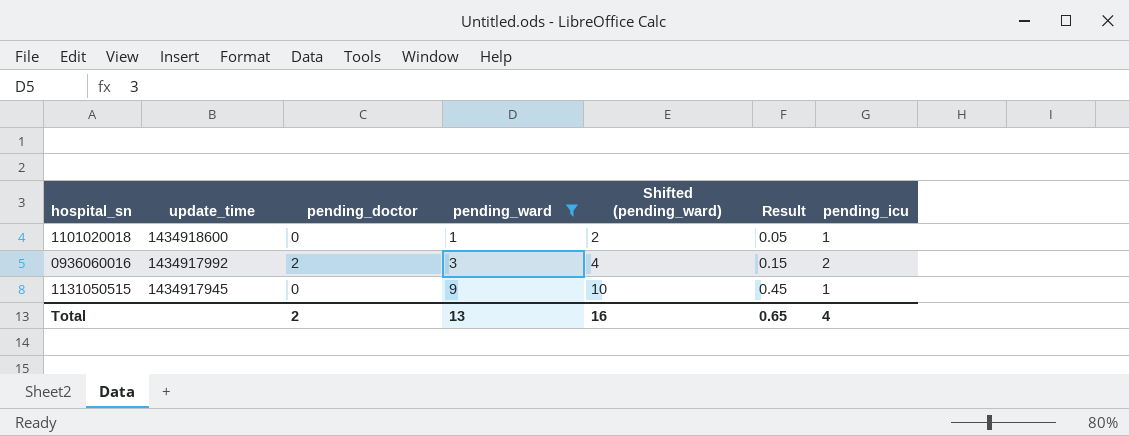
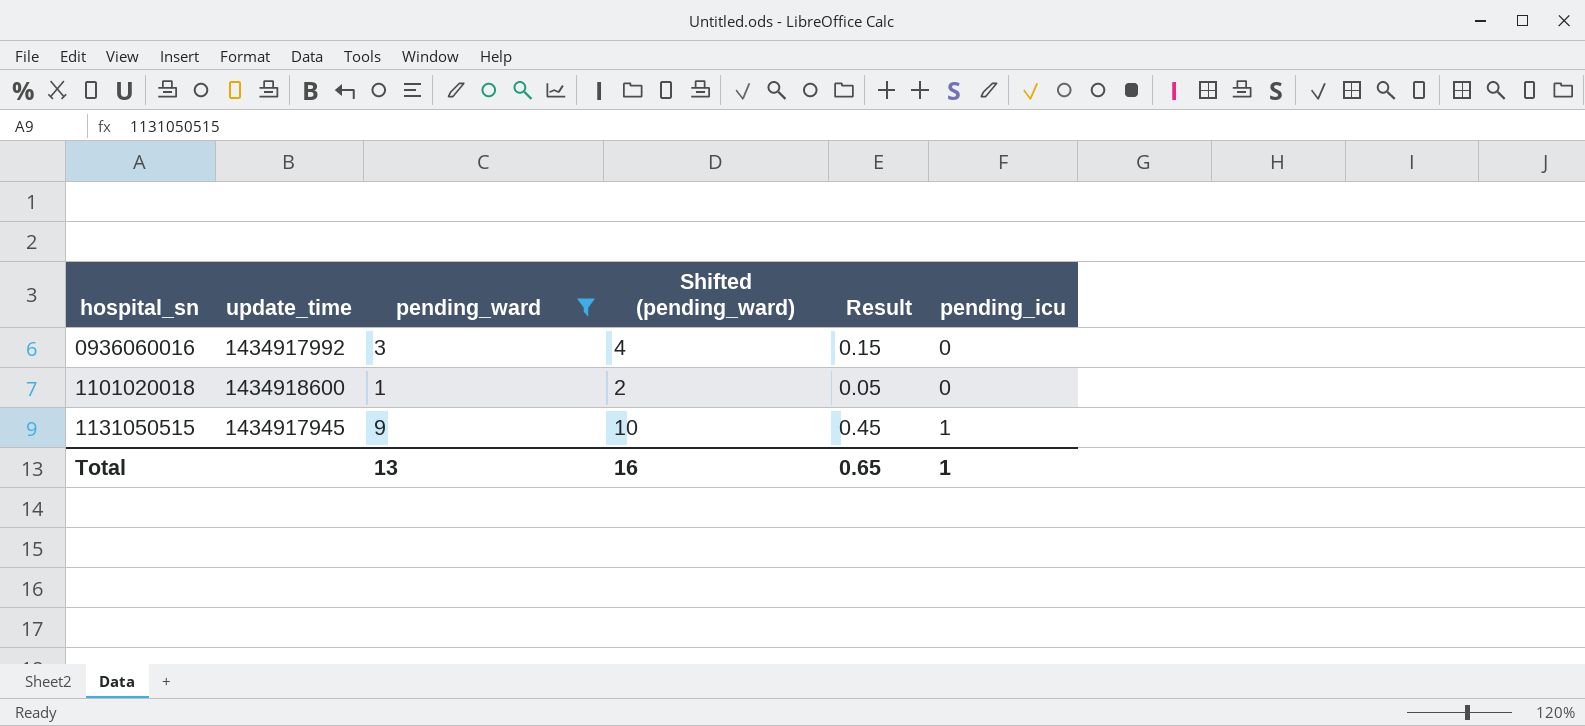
row order: update_time descending -> hospital_sn ascending
column pending_doctor | position: 3 -> none
0936060016 | pending_icu: 2 -> 0
1101020018 | pending_icu: 1 -> 0
Total | pending_icu: 4 -> 1

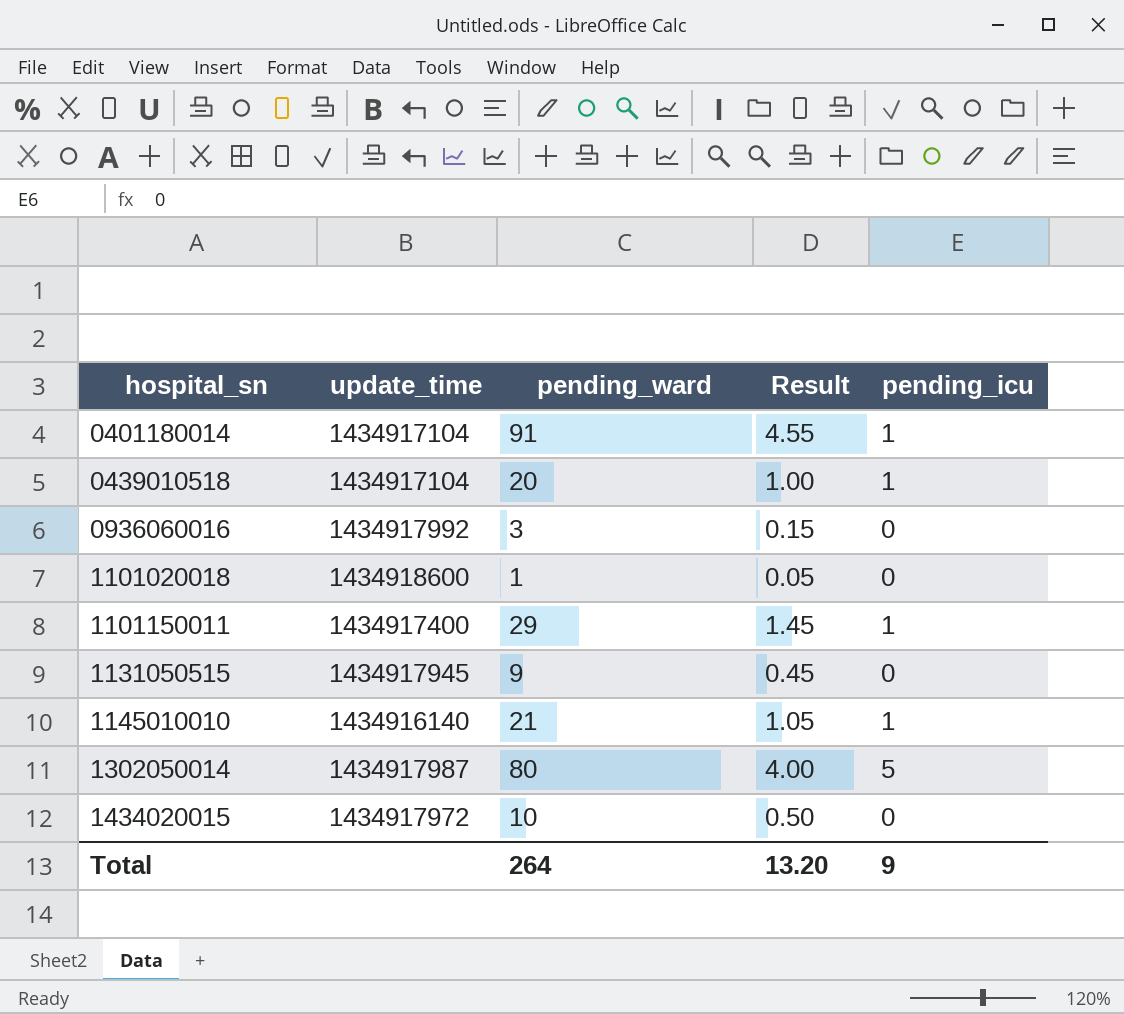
filter: pending_ward <= 9 -> none
column Shifted (pending_ward) | formula: [pending_ward] + 1 -> none
1131050515 | pending_icu: 1 -> 0
Total | pending_ward: 13 -> 264
Total | Result: 0.65 -> 13.20
Total | pending_icu: 1 -> 9

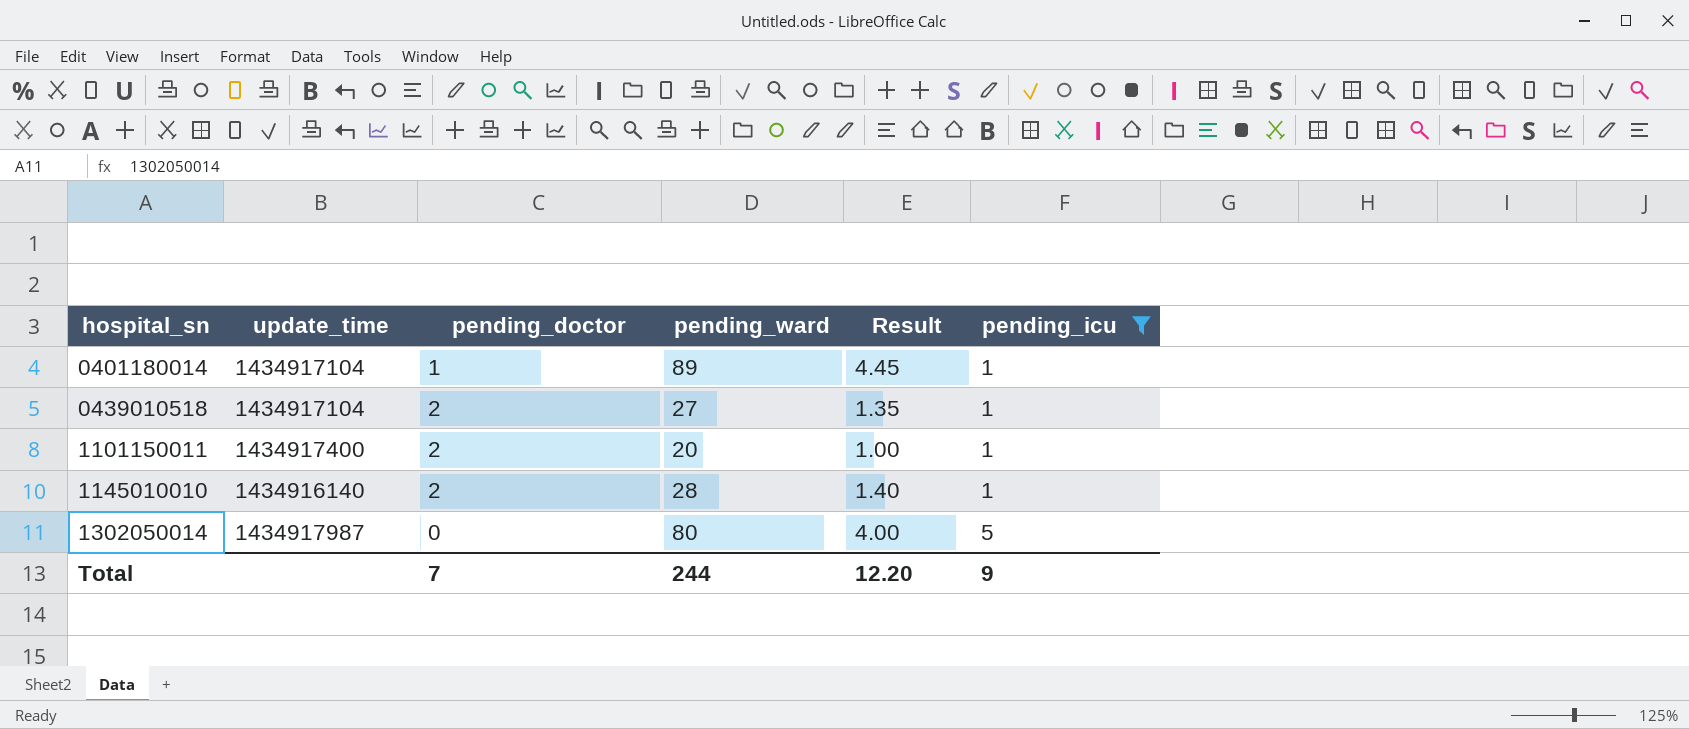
filter: none -> pending_icu != 0
column pending_doctor | position: none -> 3
0401180014 | pending_ward: 91 -> 89
0401180014 | Result: 4.55 -> 4.45
0439010518 | pending_ward: 20 -> 27
0439010518 | Result: 1.00 -> 1.35
1101150011 | pending_ward: 29 -> 20
1101150011 | Result: 1.45 -> 1.00
1145010010 | pending_ward: 21 -> 28
1145010010 | Result: 1.05 -> 1.40
Total | pending_ward: 264 -> 244
Total | Result: 13.20 -> 12.20

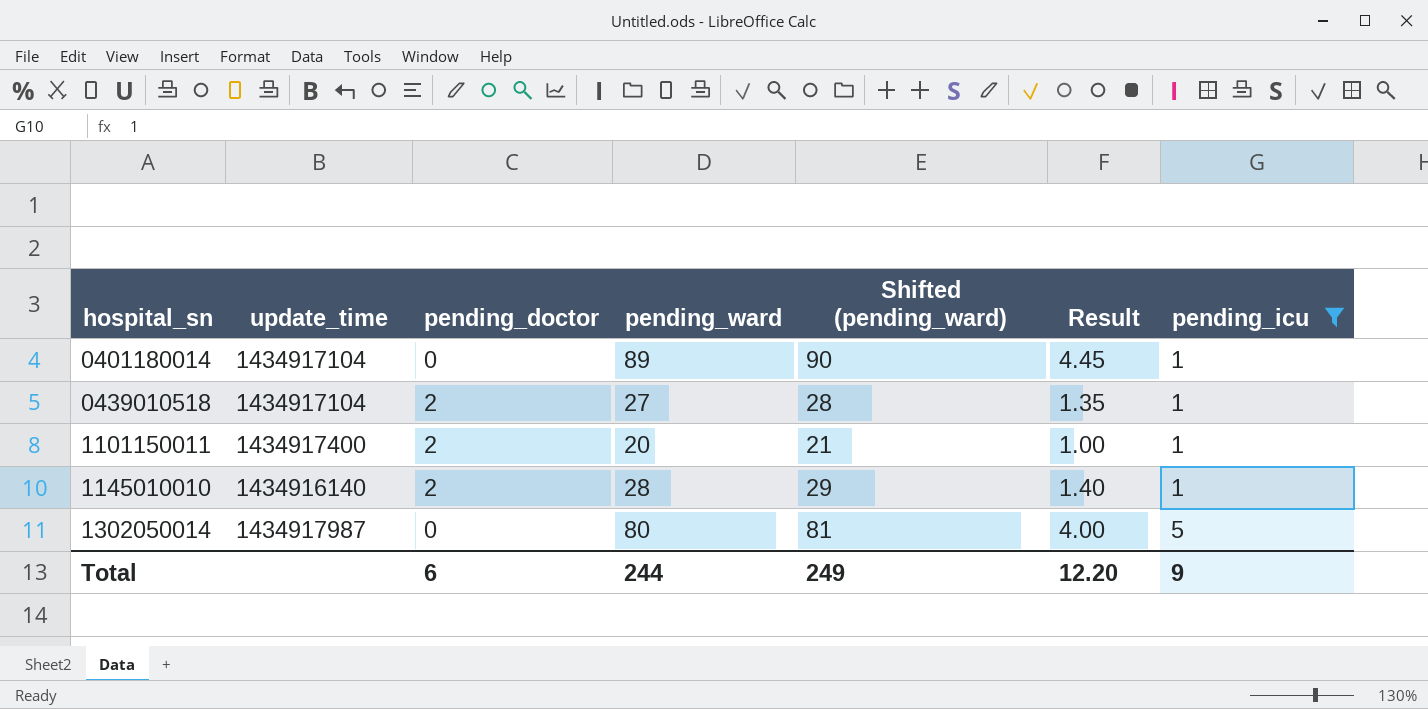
column Shifted (pending_ward) | formula: none -> [pending_ward] + 1
0401180014 | pending_doctor: 1 -> 0
Total | pending_doctor: 7 -> 6

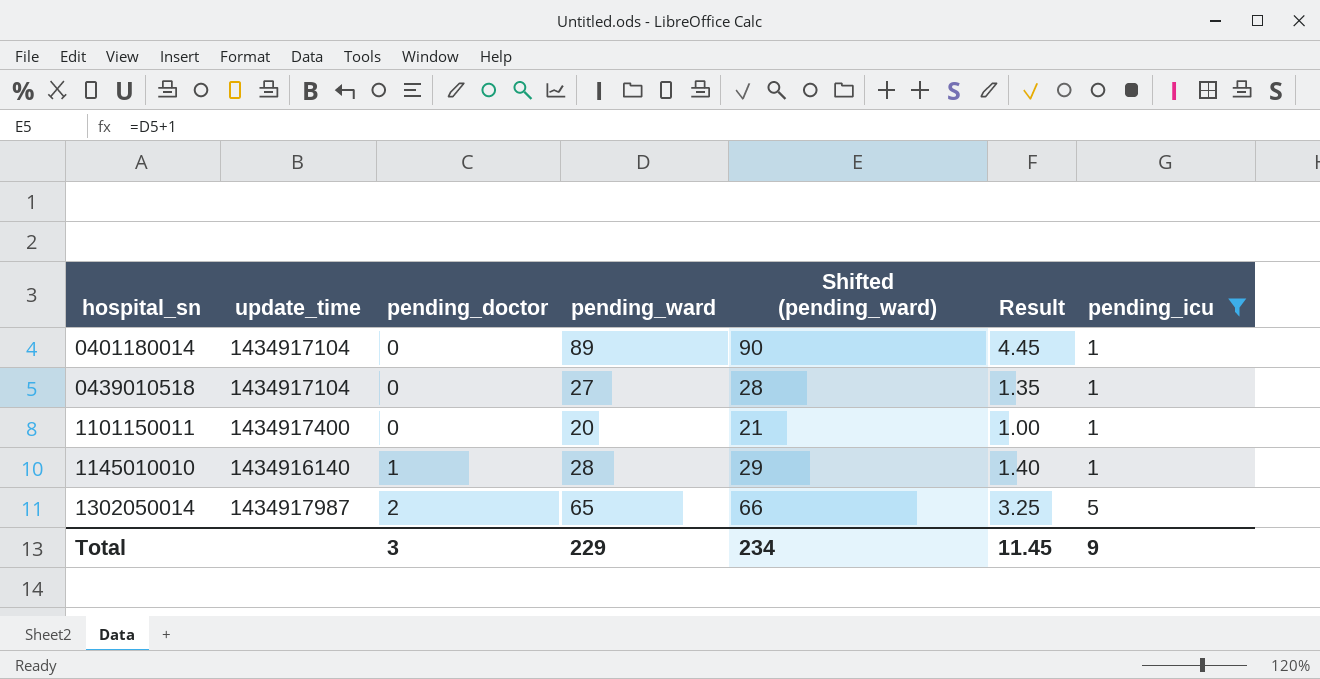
0439010518 | pending_doctor: 2 -> 0
1101150011 | pending_doctor: 2 -> 0
1145010010 | pending_doctor: 2 -> 1
1302050014 | pending_doctor: 0 -> 2
1302050014 | pending_ward: 80 -> 65
1302050014 | Shifted (pending_ward): 81 -> 66
1302050014 | Result: 4.00 -> 3.25
Total | pending_doctor: 6 -> 3
Total | pending_ward: 244 -> 229
Total | Shifted (pending_ward): 249 -> 234
Total | Result: 12.20 -> 11.45

